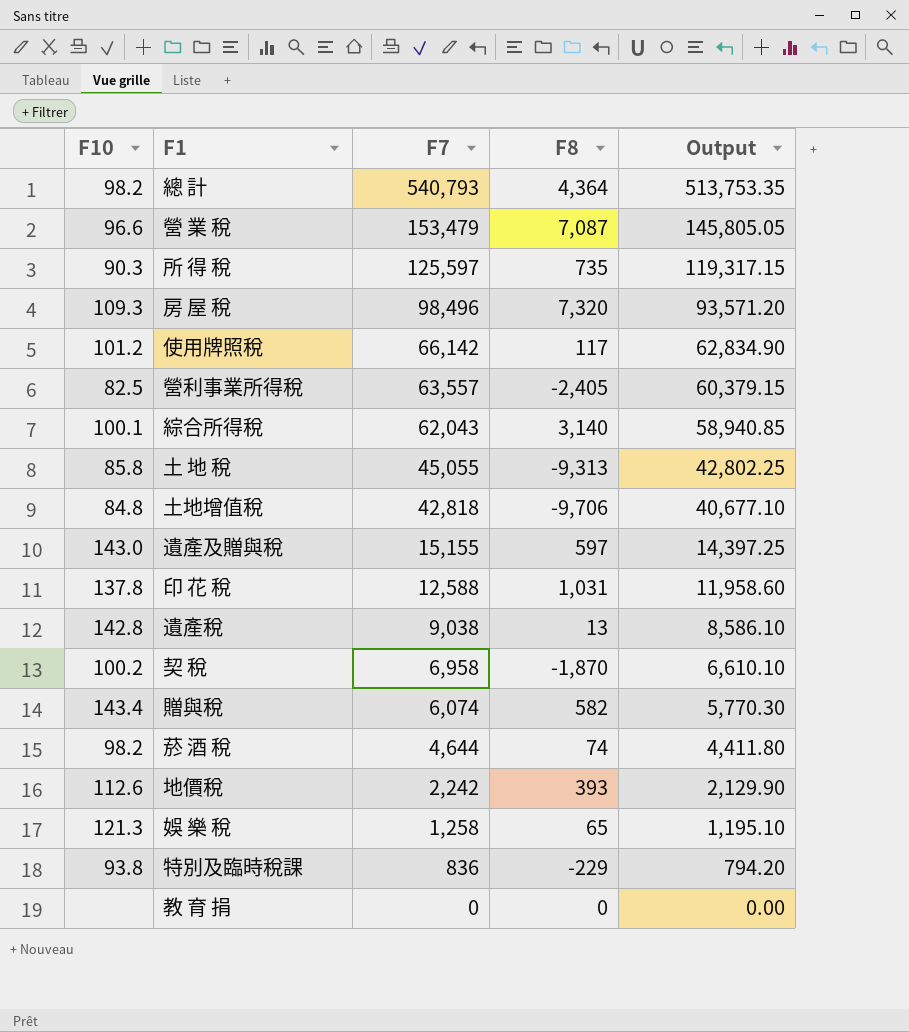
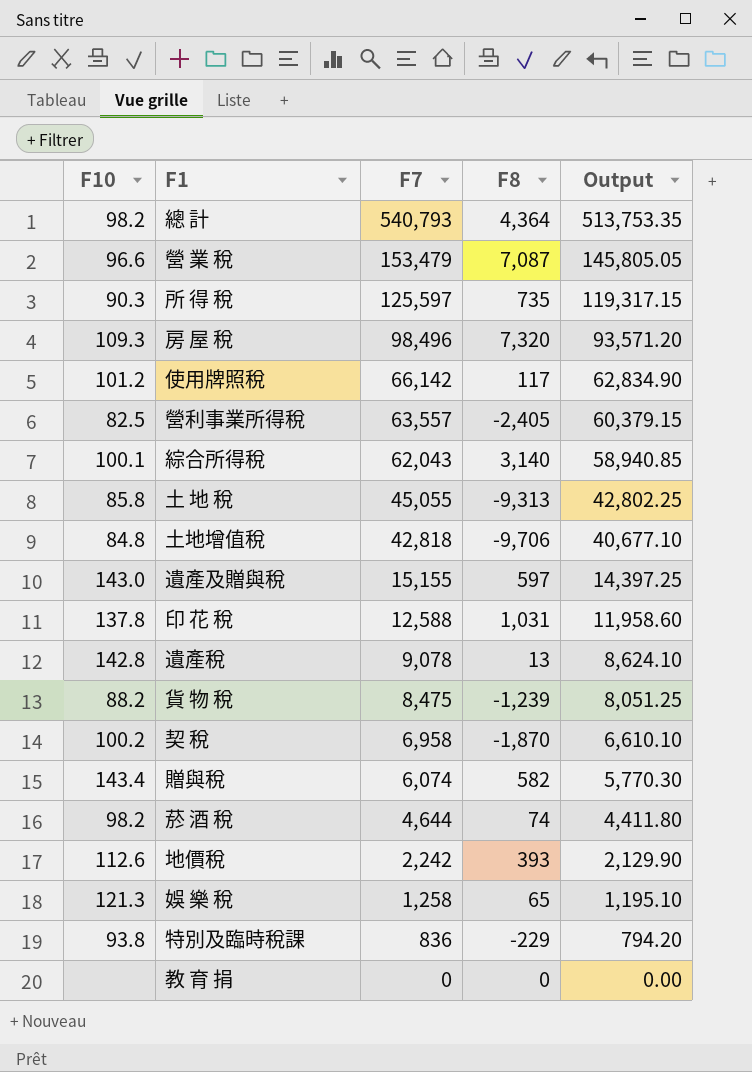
遺產稅 | F7: 9,038 -> 9,078
遺產稅 | Output: 8,586.10 -> 8,624.10
row 貨 物 稅: none -> 88.2 | 8,475 | -1,239 | 8,051.25

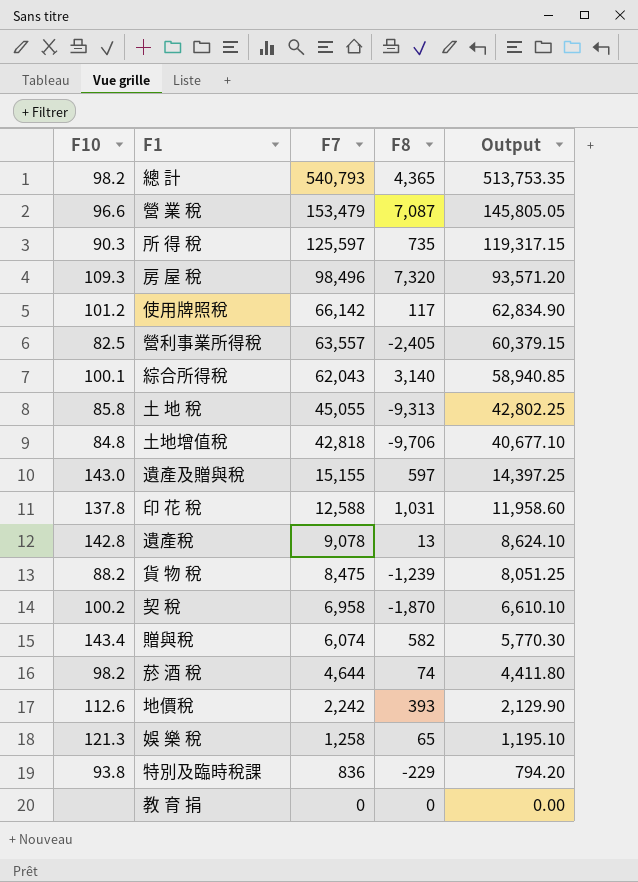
總 計 | F8: 4,364 -> 4,365

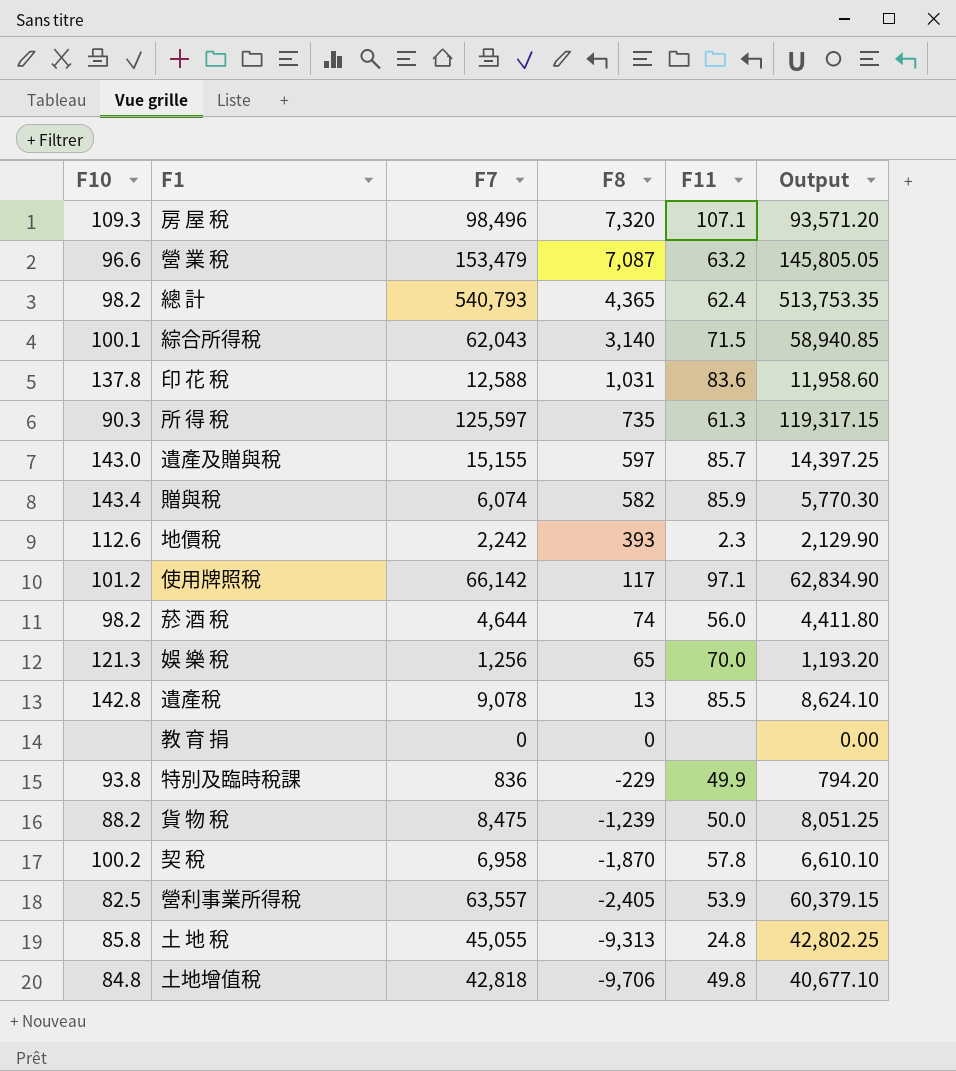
row order: F7 descending -> F8 descending
column F11 | position: none -> 5
娛 樂 稅 | F7: 1,258 -> 1,256
娛 樂 稅 | Output: 1,195.10 -> 1,193.20

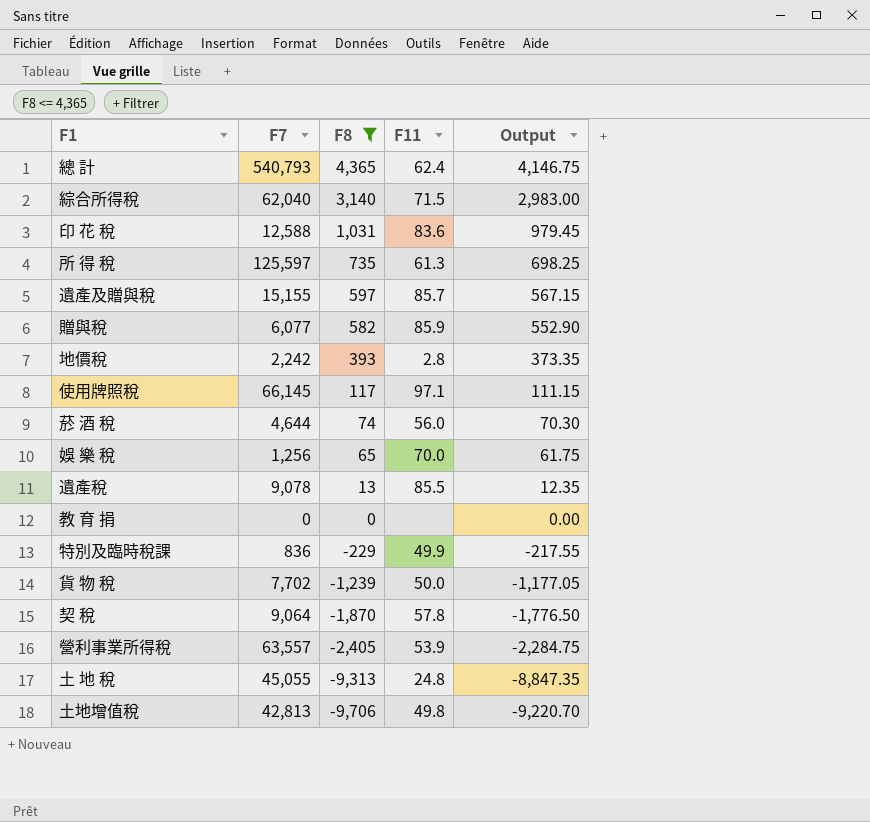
filter: none -> F8 <= 4,365
column F10 | position: 1 -> none
column Output | formula: [F7] * 0.95 -> [F8] * 0.95
綜合所得稅 | F7: 62,043 -> 62,040
贈與稅 | F7: 6,074 -> 6,077
地價稅 | F11: 2.3 -> 2.8
使用牌照稅 | F7: 66,142 -> 66,145
貨 物 稅 | F7: 8,475 -> 7,702
契 稅 | F7: 6,958 -> 9,064
土地增值稅 | F7: 42,818 -> 42,813

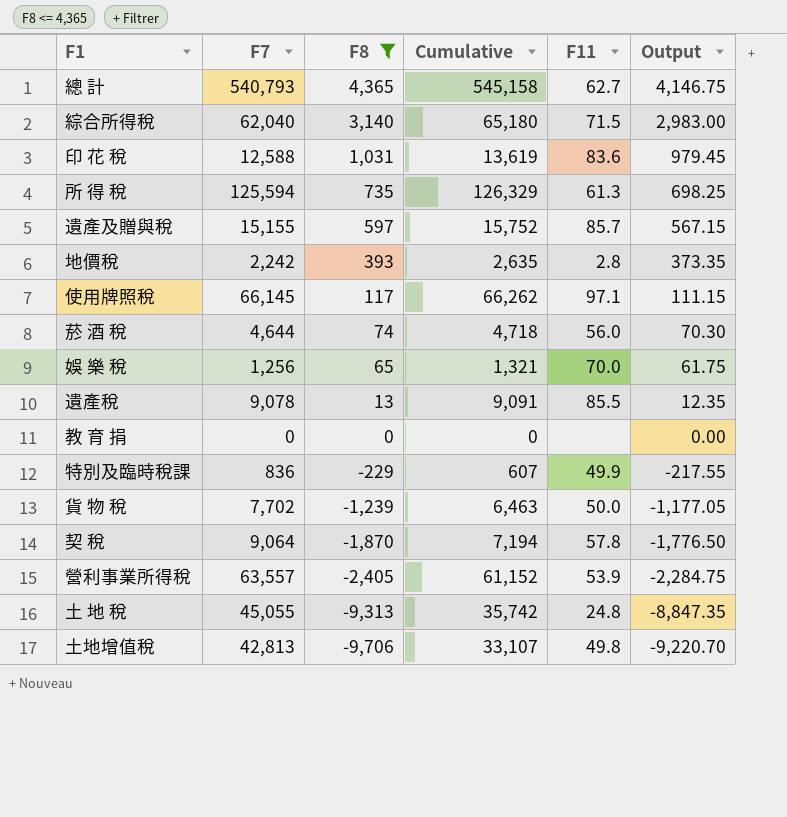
column Cumulative | formula: none -> [F7] + [F8]
row 贈與稅: 6,077 | 582 | 85.9 | 552.90 -> none
總 計 | F11: 62.4 -> 62.7
所 得 稅 | F7: 125,597 -> 125,594

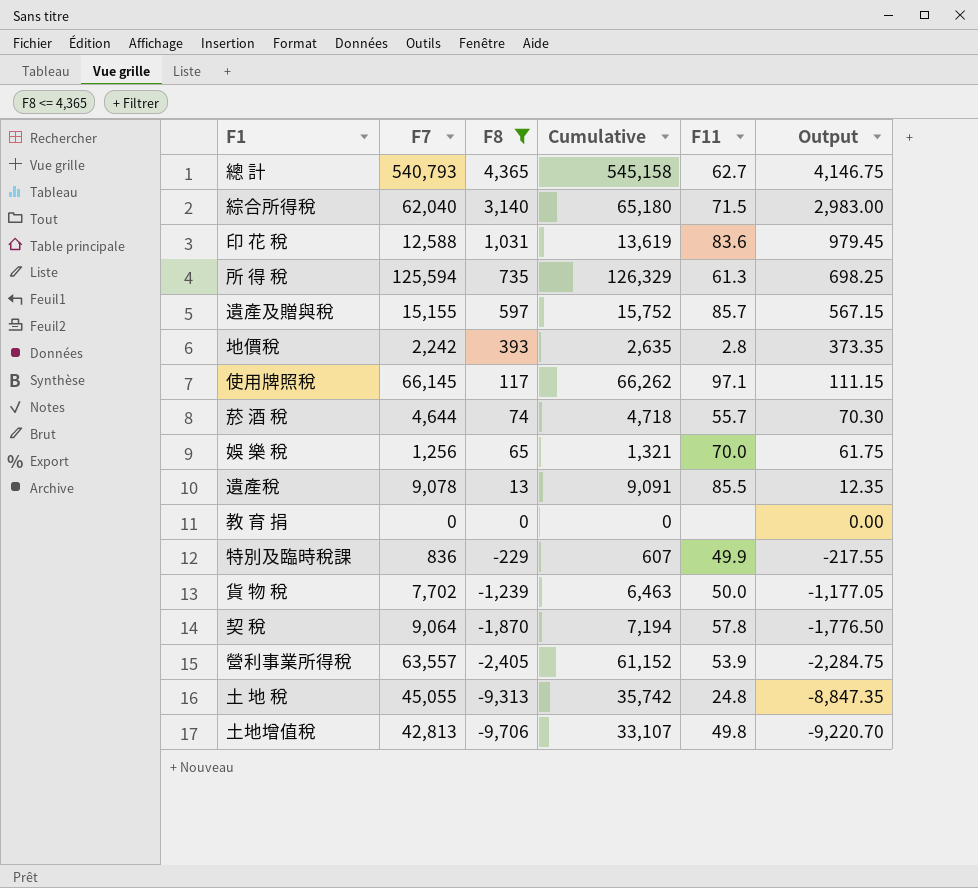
菸 酒 稅 | F11: 56.0 -> 55.7

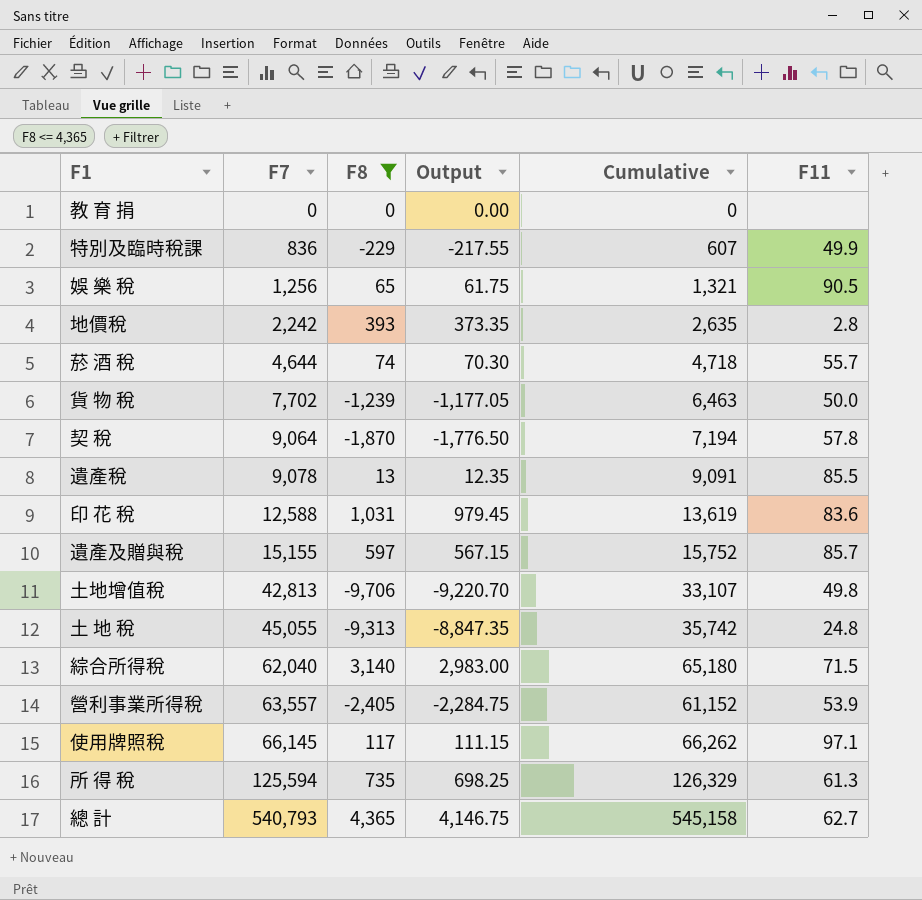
row order: F8 descending -> F7 ascending
column Output | position: 6 -> 4
娛 樂 稅 | F11: 70.0 -> 90.5

